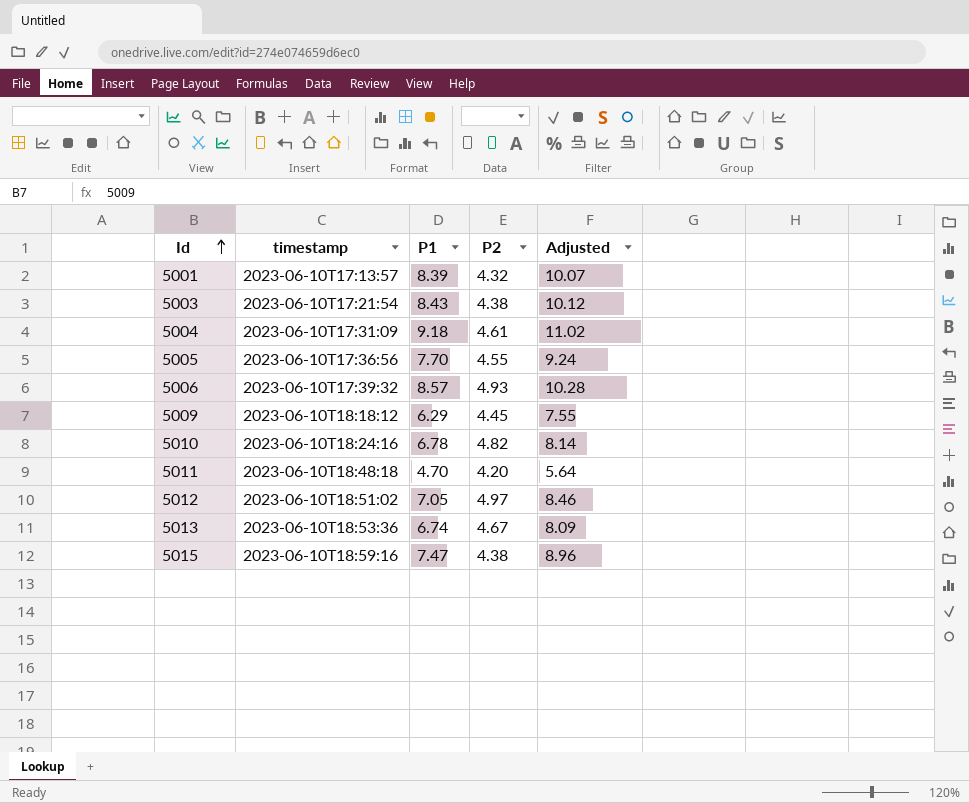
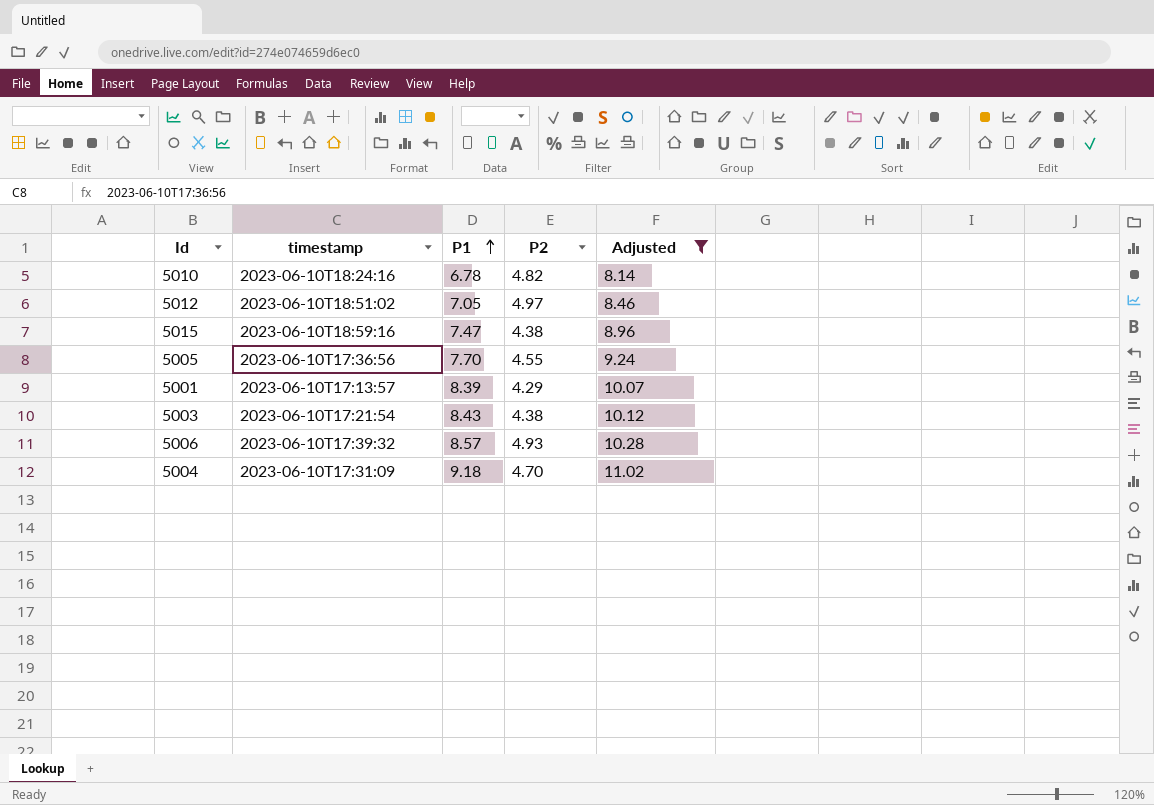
filter: none -> Adjusted >= 8.14
row order: Id ascending -> P1 ascending
5001 | P2: 4.32 -> 4.29
5004 | P2: 4.61 -> 4.70

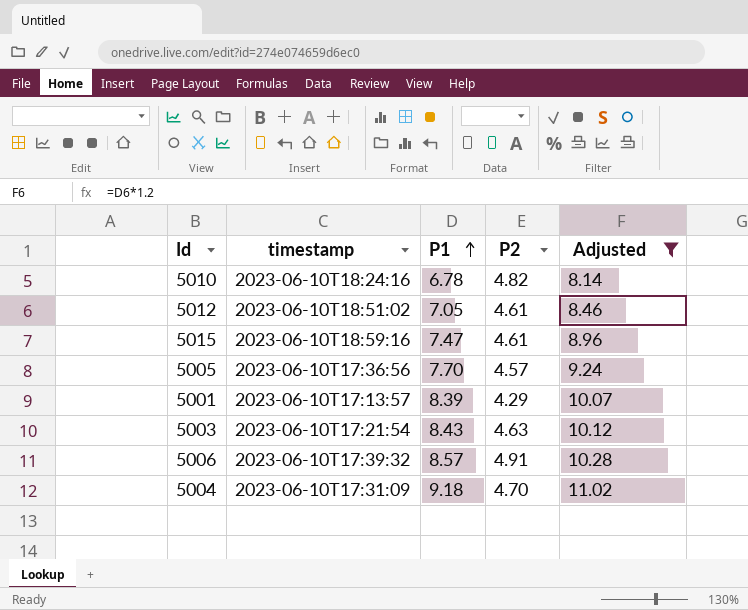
5012 | P2: 4.97 -> 4.61
5015 | P2: 4.38 -> 4.61
5005 | P2: 4.55 -> 4.57
5003 | P2: 4.38 -> 4.63
5006 | P2: 4.93 -> 4.91

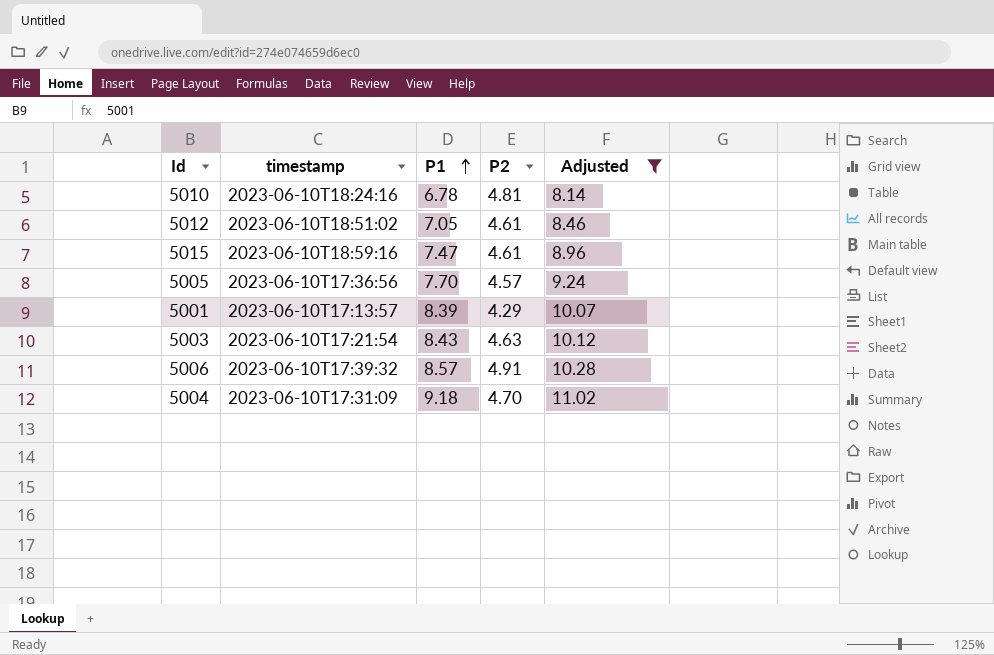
5010 | P2: 4.82 -> 4.81

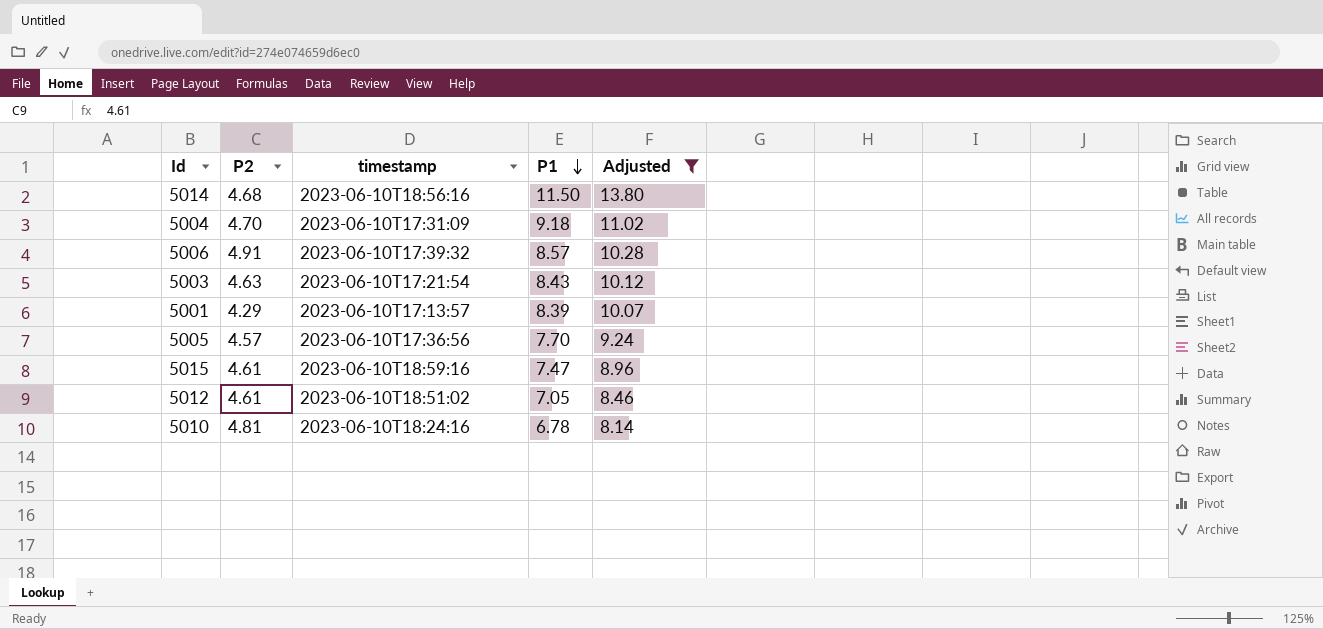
row order: P1 ascending -> P1 descending
column P2 | position: 4 -> 2
row 5014: none -> 4.68 | 2023-06-10T18:56:16 | 11.50 | 13.80

